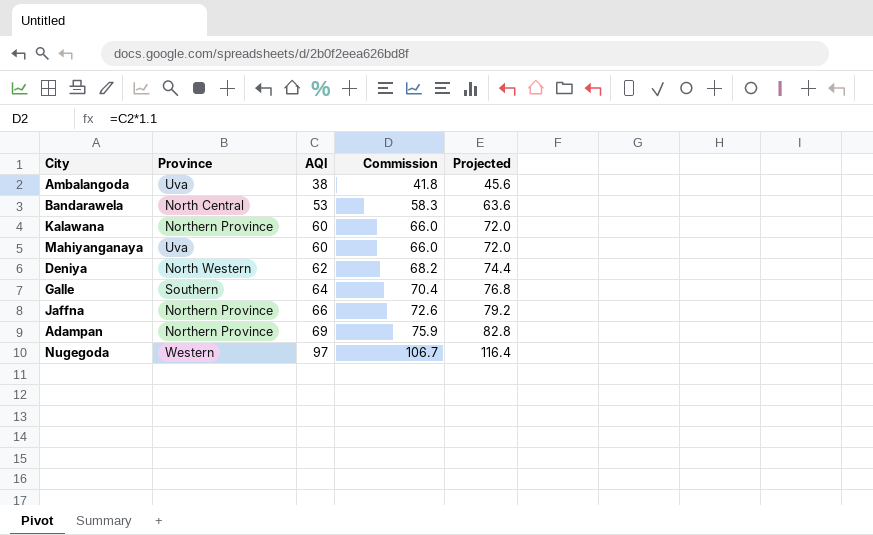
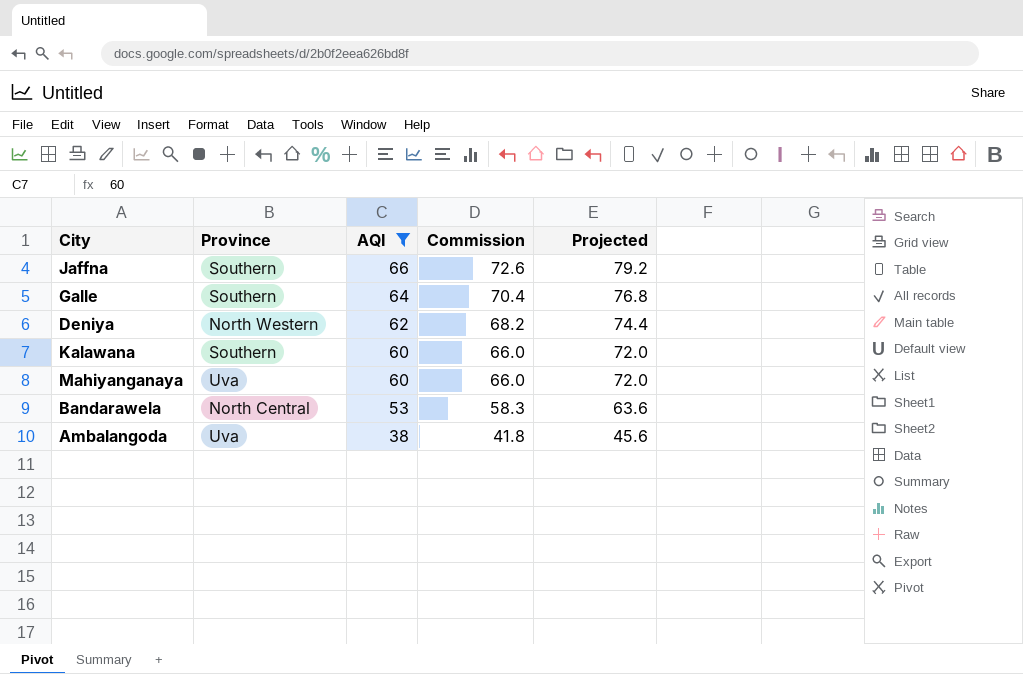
filter: none -> AQI <= 66
row order: AQI ascending -> AQI descending
Jaffna | Province: Northern Province -> Southern
Kalawana | Province: Northern Province -> Southern

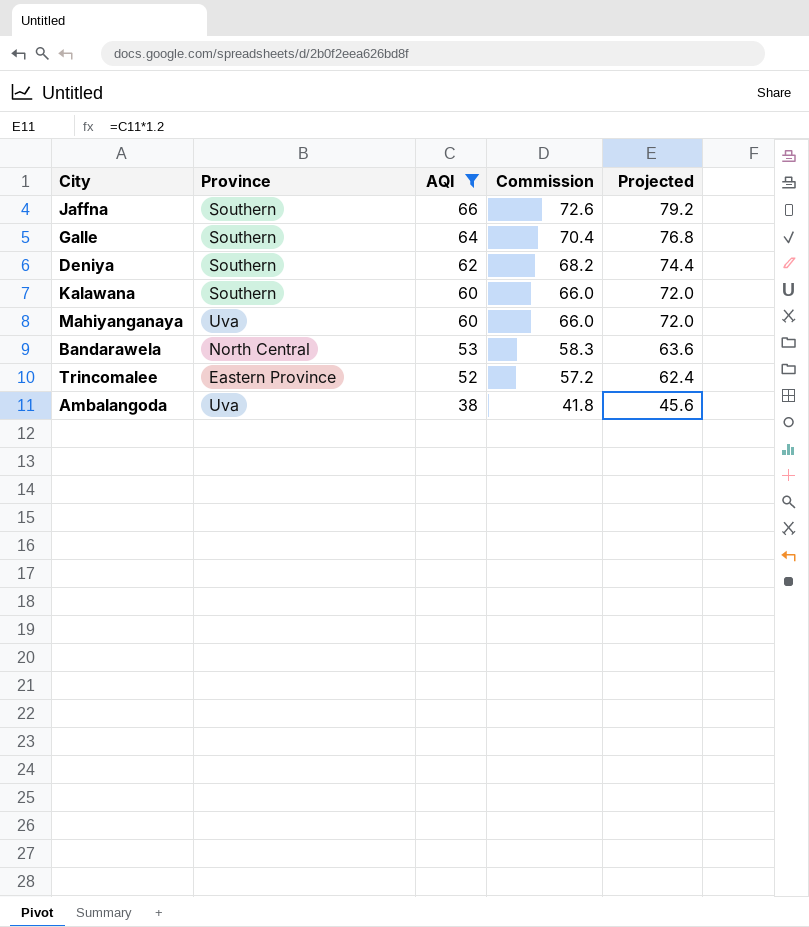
Deniya | Province: North Western -> Southern
row Trincomalee: none -> Eastern Province | 52 | 57.2 | 62.4

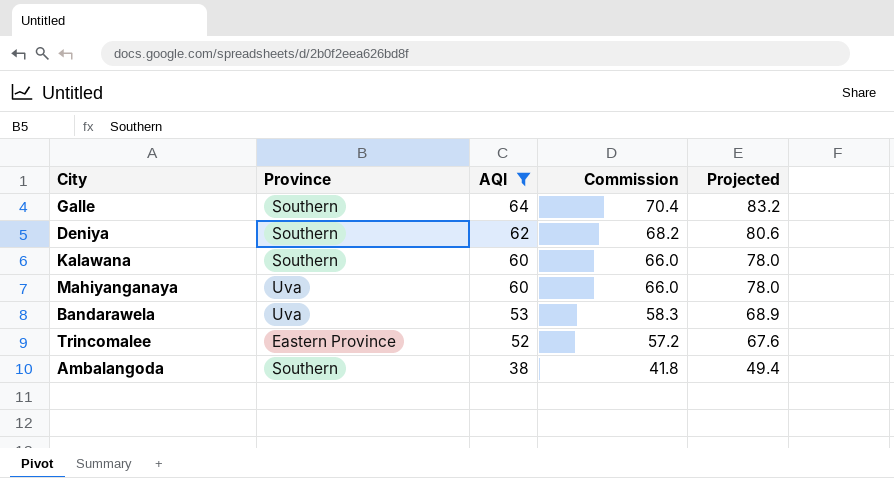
column Projected | formula: [AQI] * 1.2 -> [AQI] * 1.3
row Jaffna: Southern | 66 | 72.6 | 79.2 -> none
Bandarawela | Province: North Central -> Uva
Ambalangoda | Province: Uva -> Southern

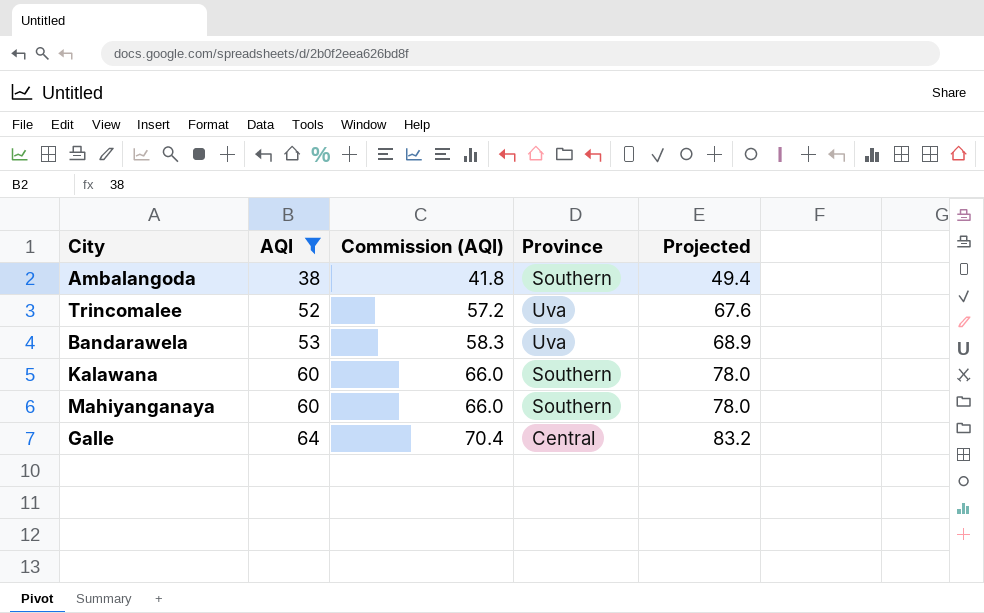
row order: AQI descending -> AQI ascending
column name: Commission -> Commission (AQI)
column Province | position: 2 -> 4
row Deniya: Southern | 62 | 68.2 | 80.6 -> none
Trincomalee | Province: Eastern Province -> Uva
Mahiyanganaya | Province: Uva -> Southern
Galle | Province: Southern -> Central

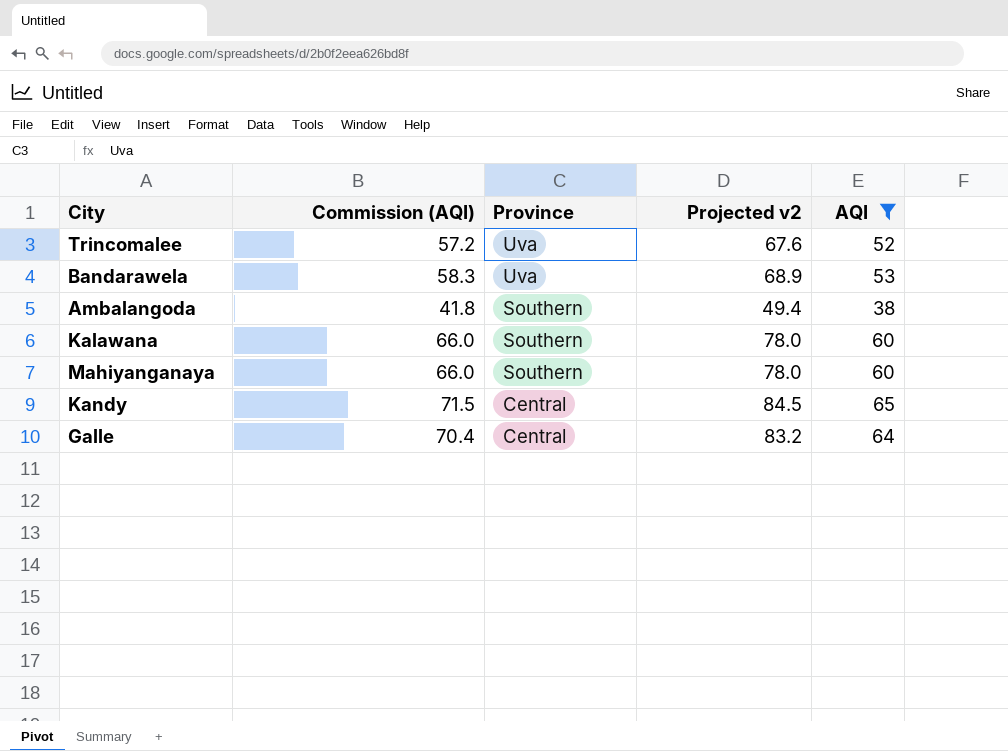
row order: AQI ascending -> Province descending
column name: Projected -> Projected v2
column AQI | position: 2 -> 5
row Kandy: none -> 71.5 | Central | 84.5 | 65

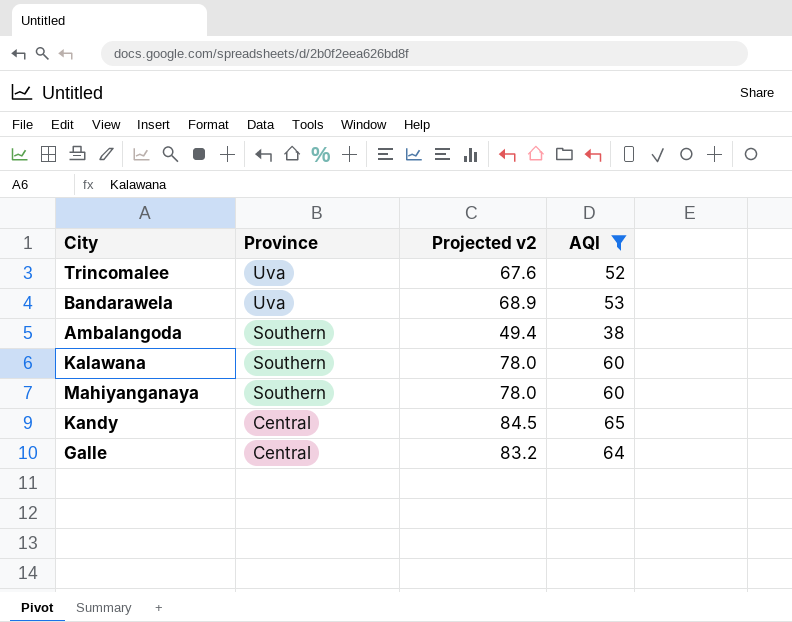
column Commission (AQI) | formula: [AQI] * 1.1 -> none

